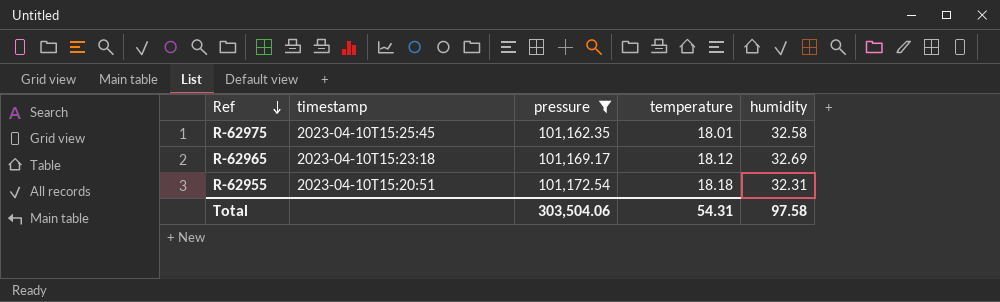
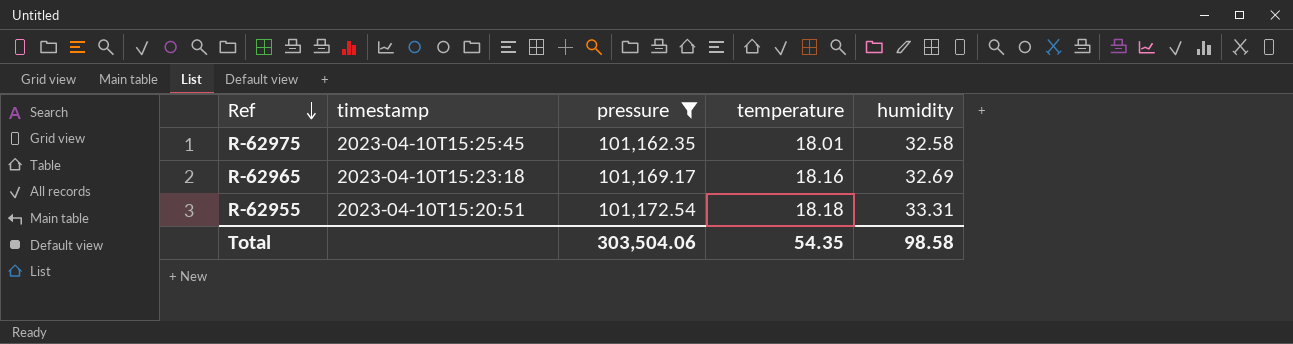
R-62965 | temperature: 18.12 -> 18.16
R-62955 | humidity: 32.31 -> 33.31
Total | temperature: 54.31 -> 54.35
Total | humidity: 97.58 -> 98.58

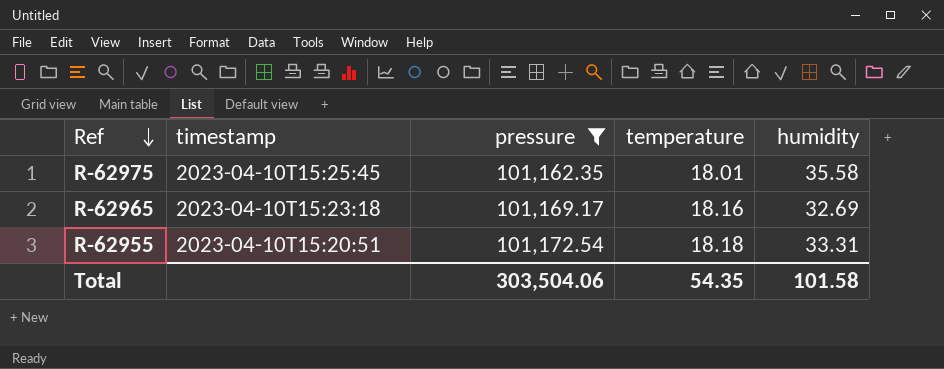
R-62975 | humidity: 32.58 -> 35.58
Total | humidity: 98.58 -> 101.58

